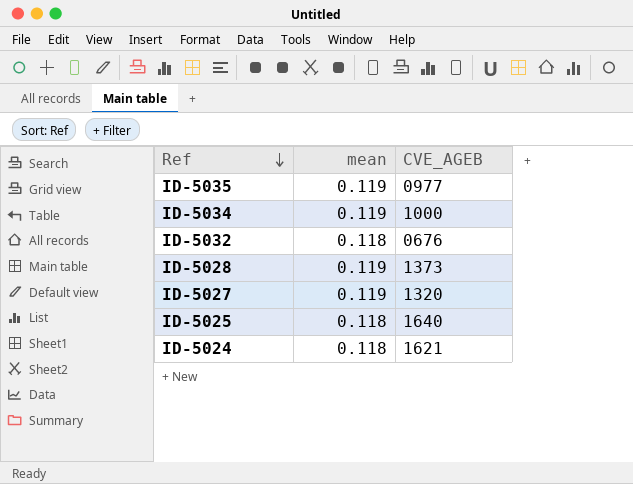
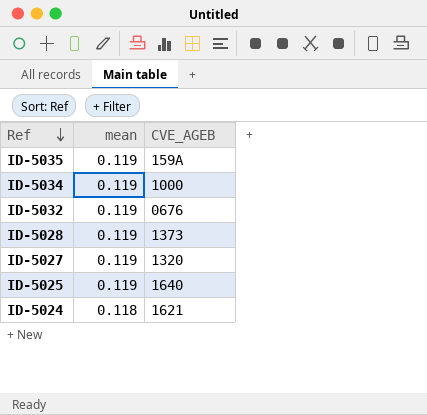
ID-5035 | CVE_AGEB: 0977 -> 159A
ID-5032 | mean: 0.118 -> 0.119
ID-5025 | mean: 0.118 -> 0.119

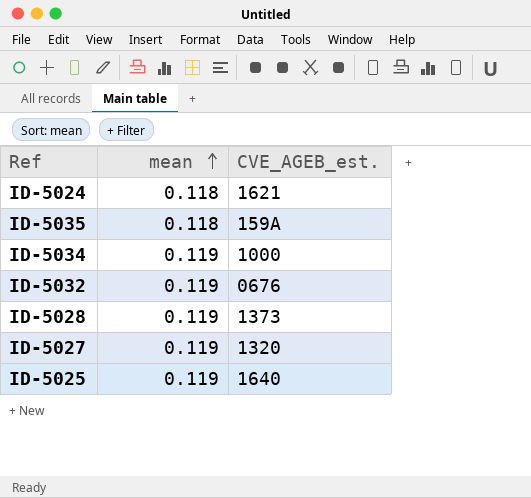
row order: Ref descending -> mean ascending
column name: CVE_AGEB -> CVE_AGEB_est.
ID-5035 | mean: 0.119 -> 0.118

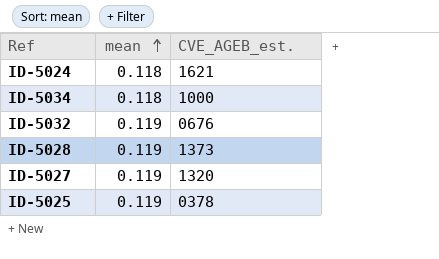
row ID-5035: 0.118 | 159A -> none
ID-5034 | mean: 0.119 -> 0.118
ID-5025 | CVE_AGEB_est.: 1640 -> 0378

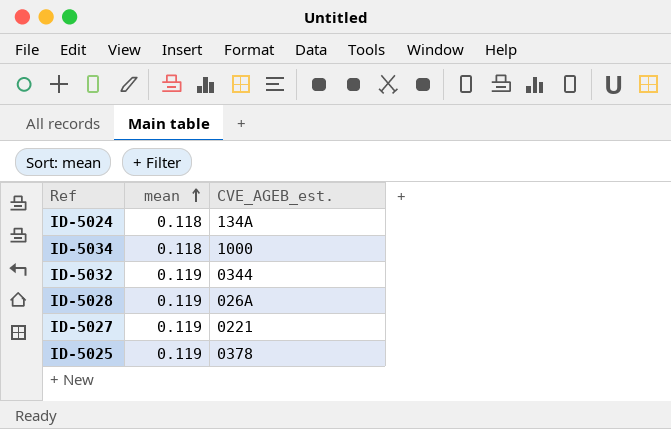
ID-5024 | CVE_AGEB_est.: 1621 -> 134A
ID-5032 | CVE_AGEB_est.: 0676 -> 0344
ID-5028 | CVE_AGEB_est.: 1373 -> 026A
ID-5027 | CVE_AGEB_est.: 1320 -> 0221

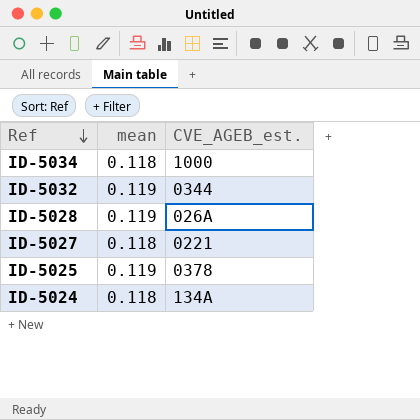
row order: mean ascending -> Ref descending
ID-5027 | mean: 0.119 -> 0.118

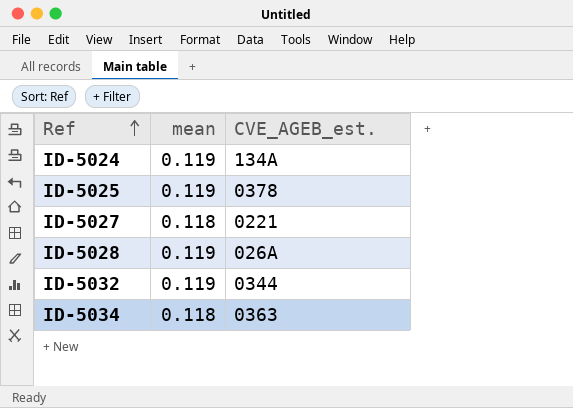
row order: Ref descending -> Ref ascending
ID-5024 | mean: 0.118 -> 0.119
ID-5034 | CVE_AGEB_est.: 1000 -> 0363

